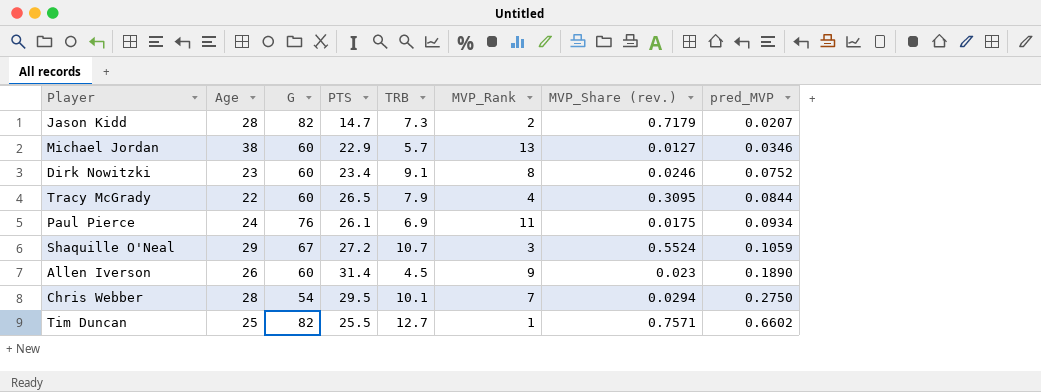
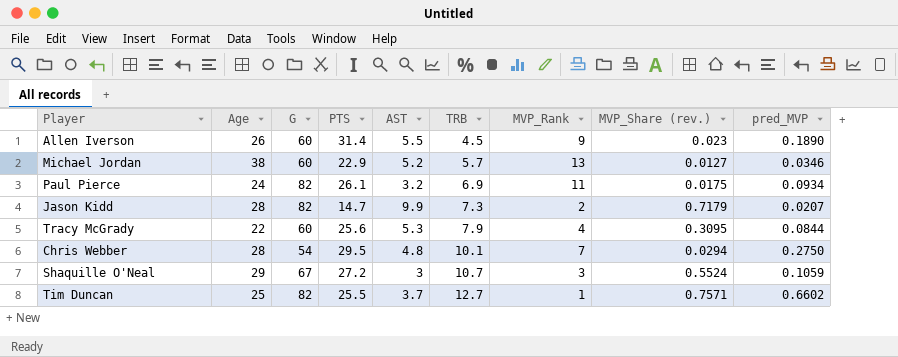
row order: pred_MVP ascending -> TRB ascending
column AST | position: none -> 5
row Dirk Nowitzki: 23 | 60 | 23.4 | 9.1 | 8 | 0.0246 | 0.0752 -> none
Paul Pierce | G: 76 -> 82
Tracy McGrady | PTS: 26.5 -> 25.6

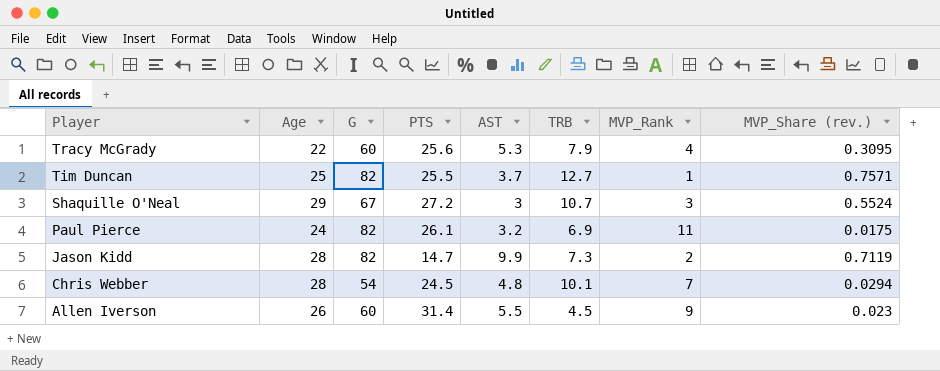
row order: TRB ascending -> Player descending
column pred_MVP | position: 9 -> none
row Michael Jordan: 38 | 60 | 22.9 | 5.2 | 5.7 | 13 | 0.0127 | 0.0346 -> none
Jason Kidd | MVP_Share (rev.): 0.7179 -> 0.7119
Chris Webber | PTS: 29.5 -> 24.5

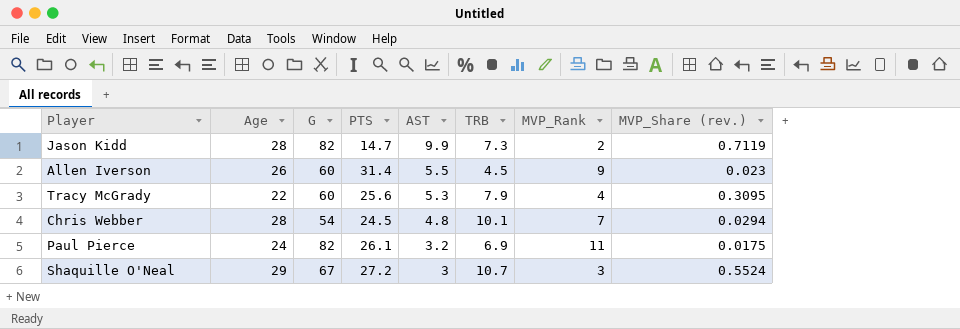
row order: Player descending -> AST descending
row Tim Duncan: 25 | 82 | 25.5 | 3.7 | 12.7 | 1 | 0.7571 -> none

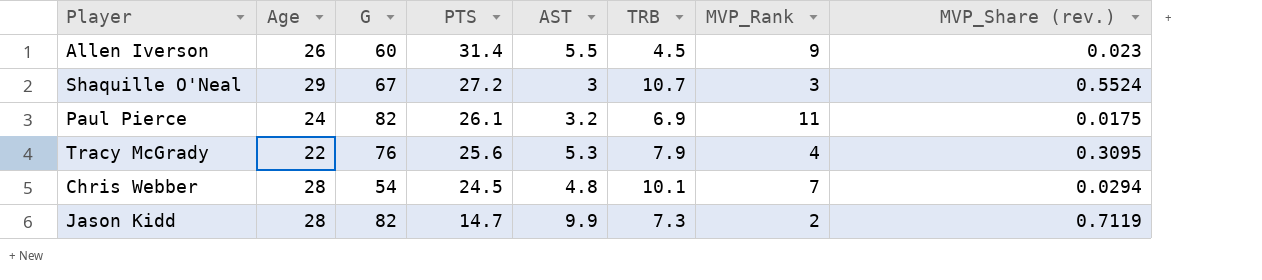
row order: AST descending -> PTS descending
Tracy McGrady | G: 60 -> 76

